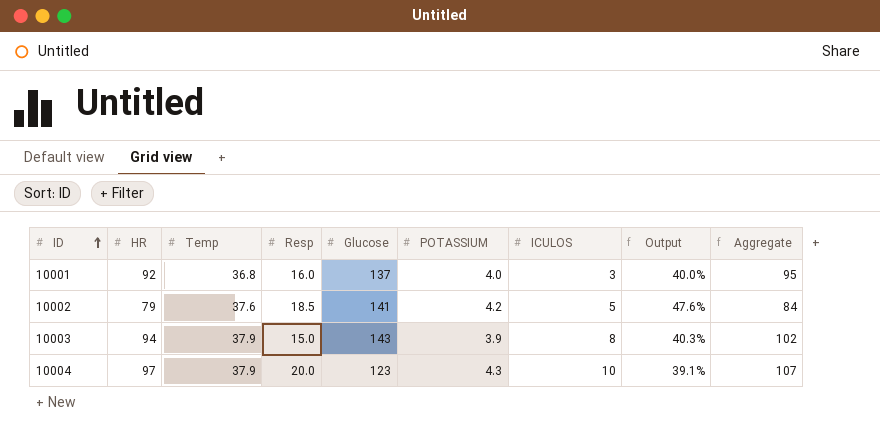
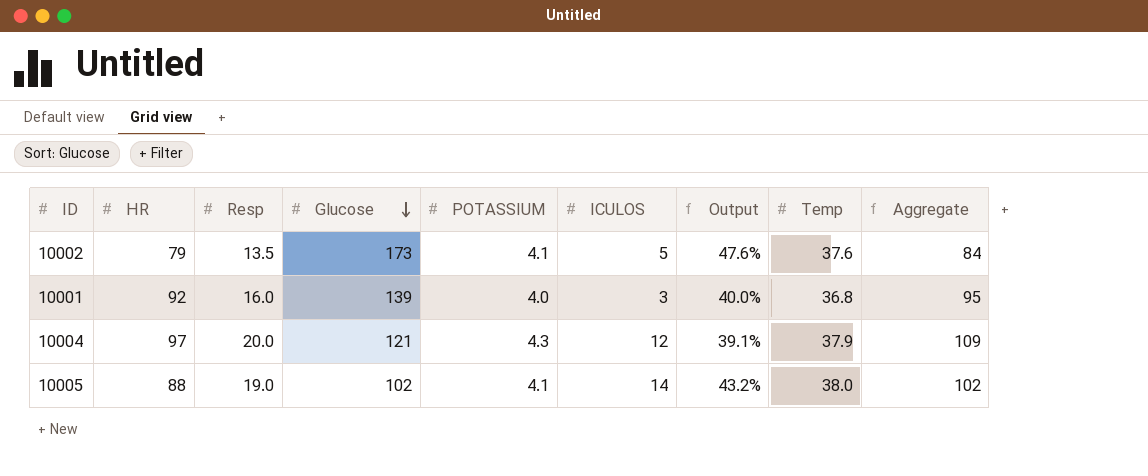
row order: ID ascending -> Glucose descending
column Temp | position: 3 -> 8
row 10003: 94 | 37.9 | 15.0 | 143 | 3.9 | 8 | 40.3% | 102 -> none
10002 | Resp: 18.5 -> 13.5
10002 | Glucose: 141 -> 173
10002 | POTASSIUM: 4.2 -> 4.1
10001 | Glucose: 137 -> 139
10004 | Glucose: 123 -> 121
10004 | ICULOS: 10 -> 12
10004 | Aggregate: 107 -> 109
row 10005: none -> 88 | 19.0 | 102 | 4.1 | 14 | 43.2% | 38.0 | 102

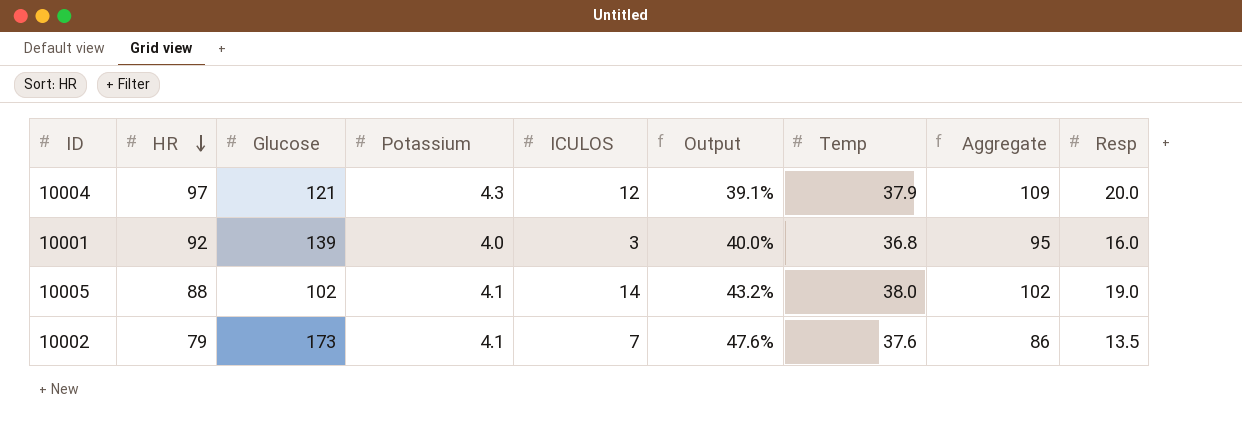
row order: Glucose descending -> HR descending
column name: POTASSIUM -> Potassium
column Resp | position: 3 -> 9
10002 | ICULOS: 5 -> 7
10002 | Aggregate: 84 -> 86

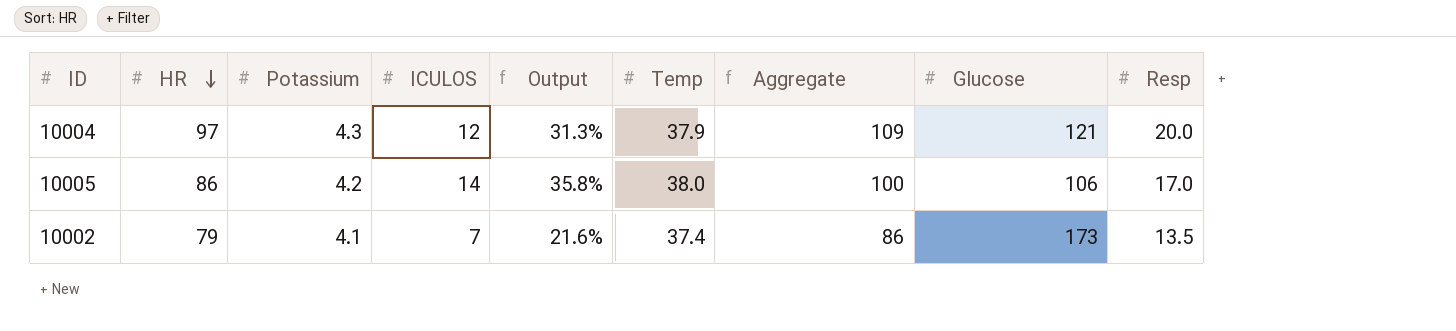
column Output | formula: [Temp] / [HR] -> [Temp] / [Glucose]
column Glucose | position: 3 -> 8
row 10001: 92 | 139 | 4.0 | 3 | 40.0% | 36.8 | 95 | 16.0 -> none
10005 | HR: 88 -> 86
10005 | Potassium: 4.1 -> 4.2
10005 | Aggregate: 102 -> 100
10005 | Glucose: 102 -> 106
10005 | Resp: 19.0 -> 17.0
10002 | Temp: 37.6 -> 37.4

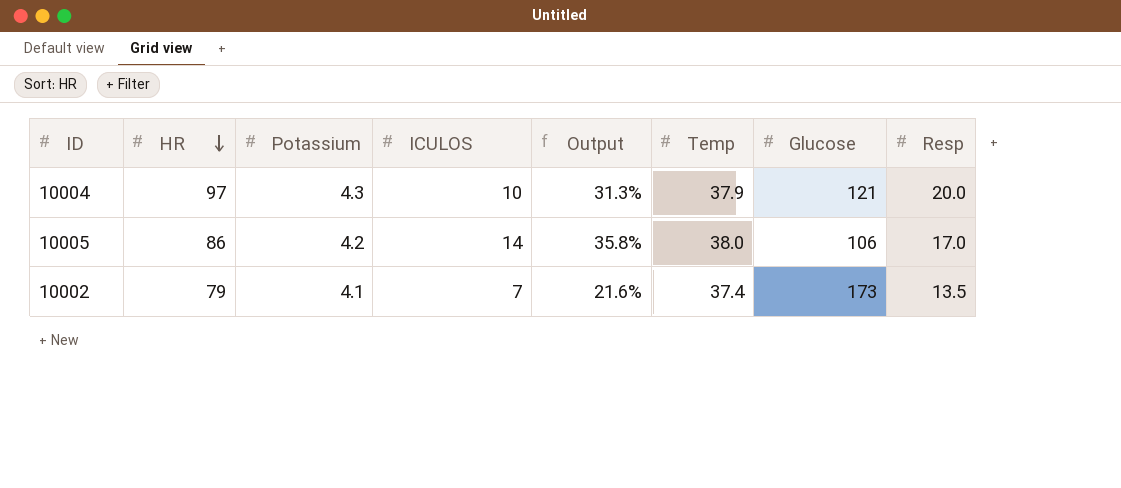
column Aggregate | formula: [HR] + [ICULOS] -> none
10004 | ICULOS: 12 -> 10

